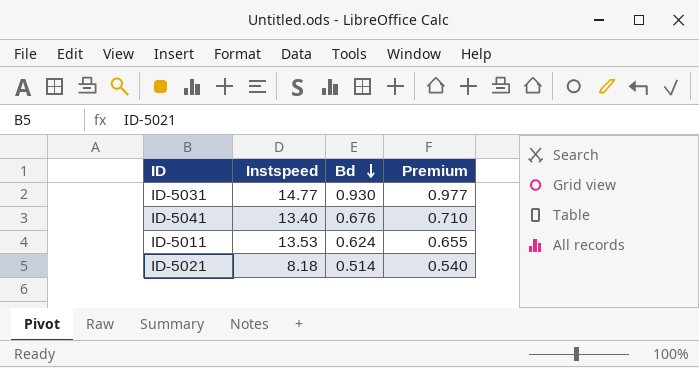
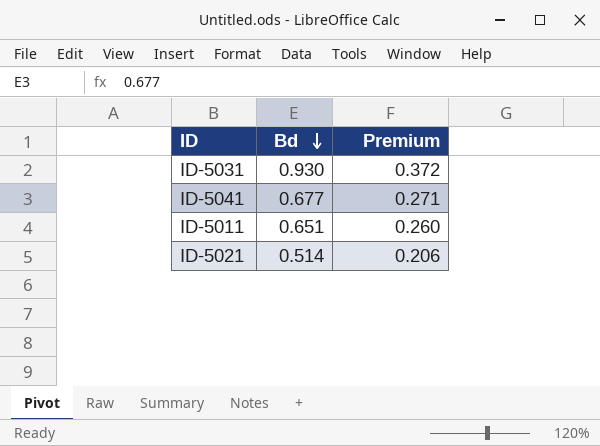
column Instspeed | position: 2 -> none
column Premium | formula: [Bd] * 1.05 -> [Bd] * 0.4
ID-5041 | Bd: 0.676 -> 0.677
ID-5011 | Bd: 0.624 -> 0.651

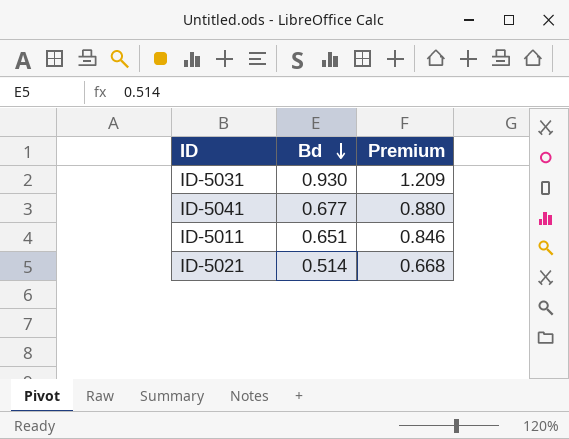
column Premium | formula: [Bd] * 0.4 -> [Bd] * 1.3

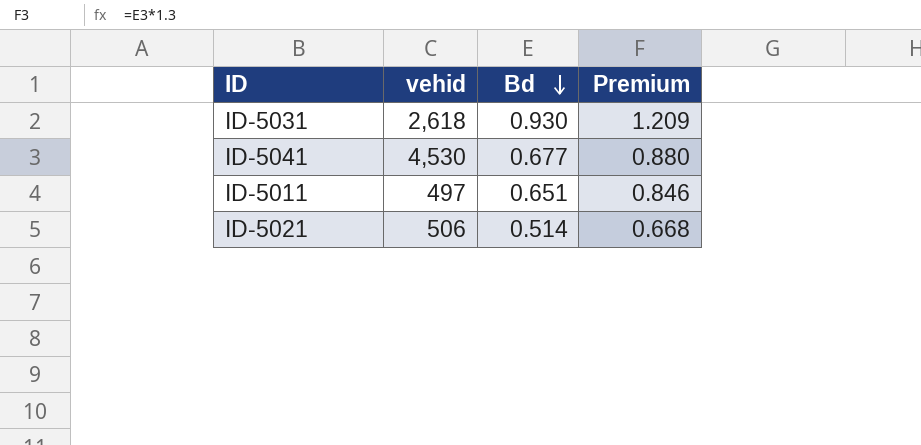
column vehid | position: none -> 2

